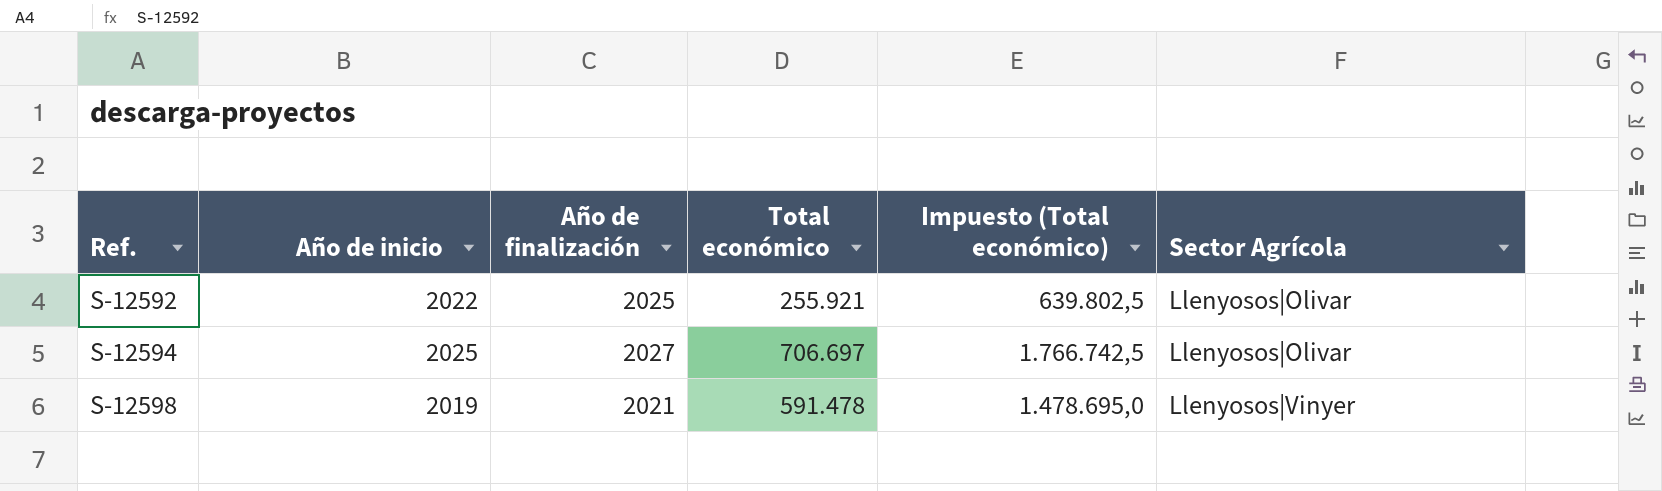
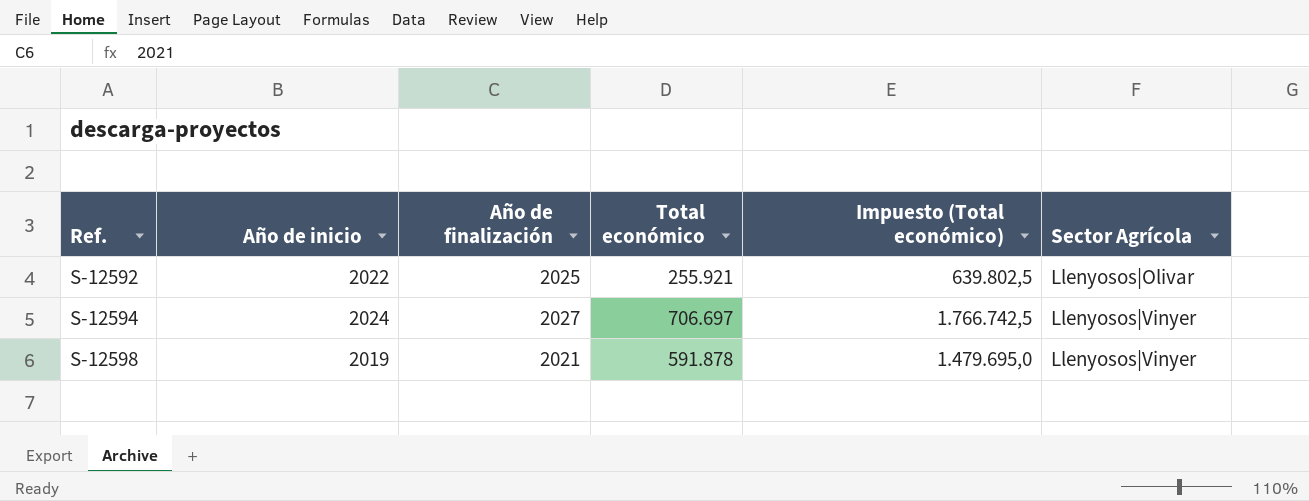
S-12594 | Año de inicio: 2025 -> 2024
S-12594 | Sector Agrícola: Llenyosos|Olivar -> Llenyosos|Vinyer
S-12598 | Total económico: 591.478 -> 591.878
S-12598 | Impuesto (Total económico): 1.478.695,0 -> 1.479.695,0

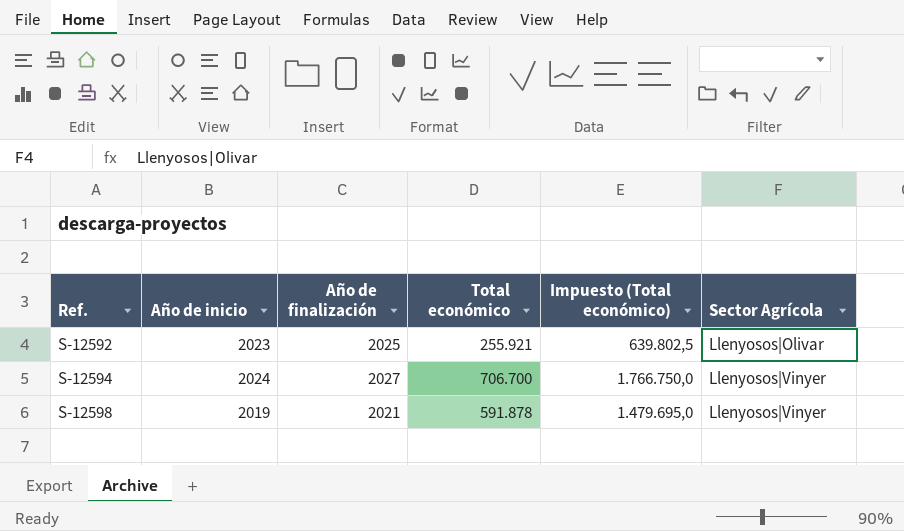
S-12592 | Año de inicio: 2022 -> 2023
S-12594 | Total económico: 706.697 -> 706.700
S-12594 | Impuesto (Total económico): 1.766.742,5 -> 1.766.750,0

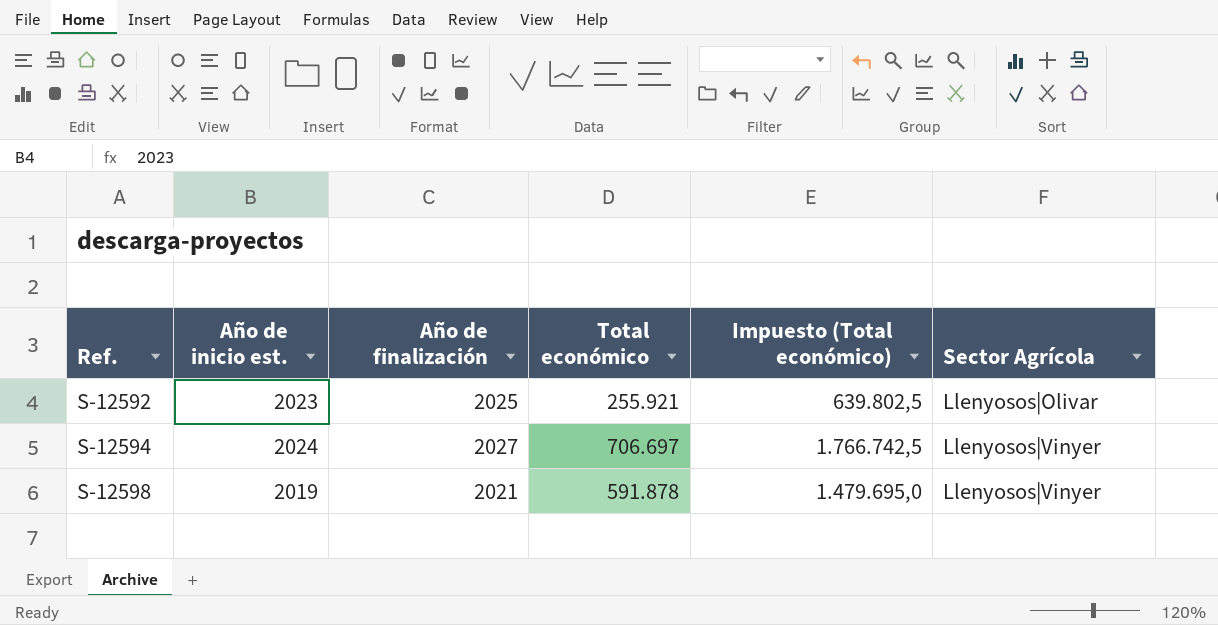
column name: Año de inicio -> Año de inicio est.
S-12594 | Total económico: 706.700 -> 706.697
S-12594 | Impuesto (Total económico): 1.766.750,0 -> 1.766.742,5

